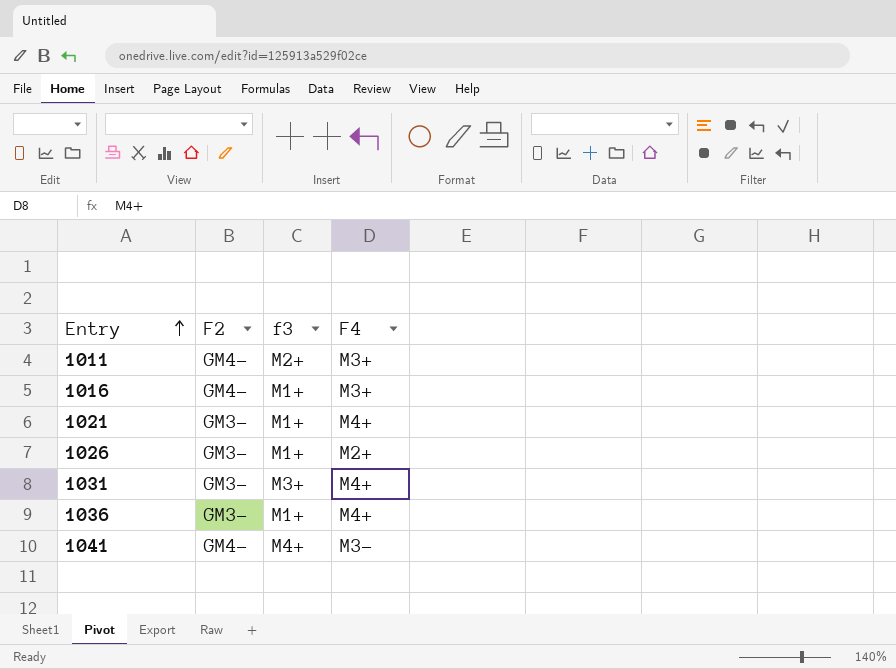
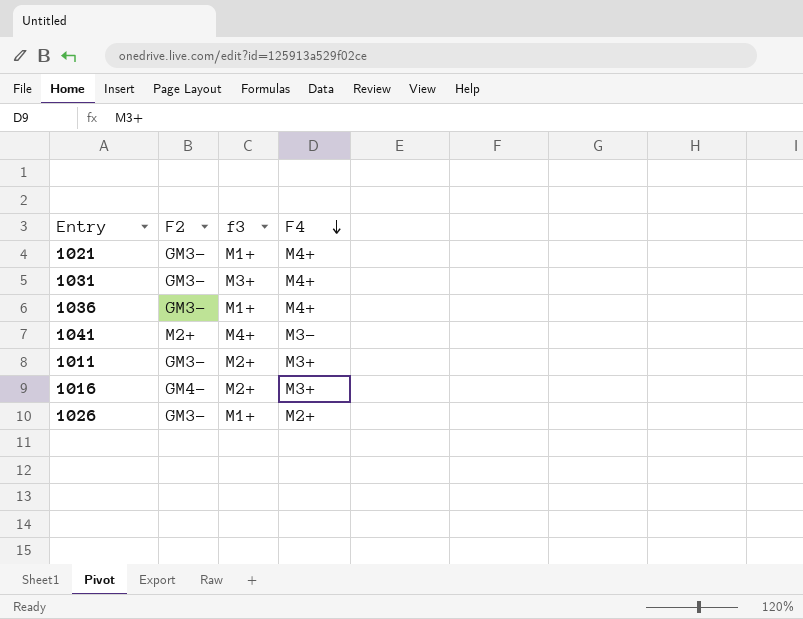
row order: Entry ascending -> F4 descending
1041 | F2: GM4- -> M2+
1011 | F2: GM4- -> GM3-
1016 | f3: M1+ -> M2+

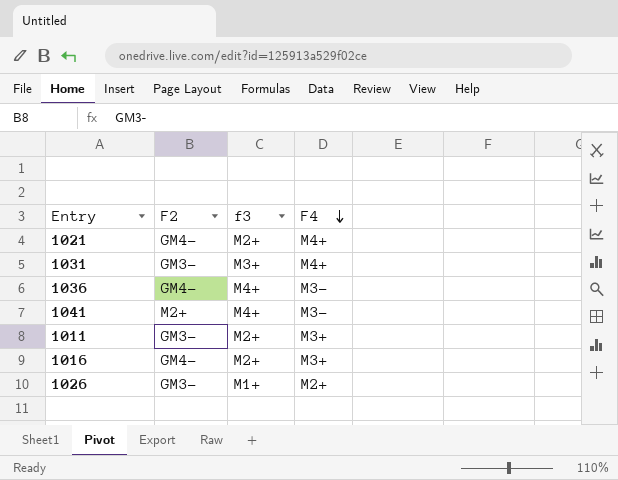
1021 | F2: GM3- -> GM4-
1021 | f3: M1+ -> M2+
1036 | F2: GM3- -> GM4-
1036 | f3: M1+ -> M4+
1036 | F4: M4+ -> M3-

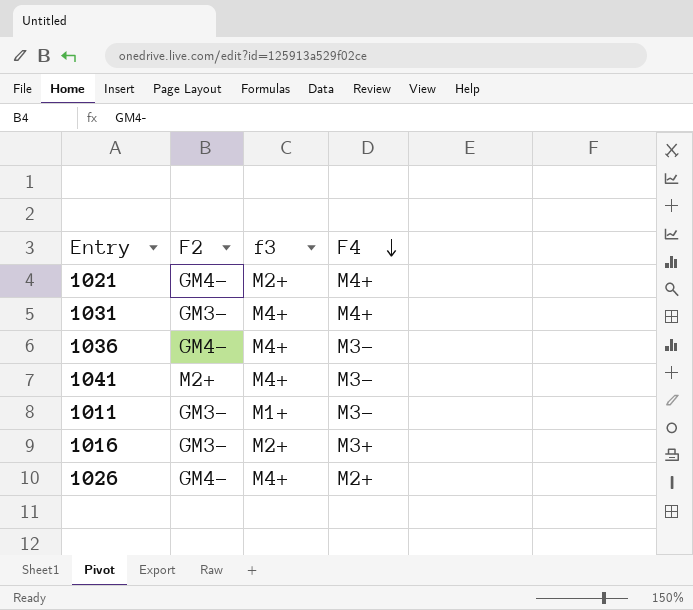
1031 | f3: M3+ -> M4+
1011 | f3: M2+ -> M1+
1011 | F4: M3+ -> M3-
1016 | F2: GM4- -> GM3-
1026 | F2: GM3- -> GM4-
1026 | f3: M1+ -> M4+

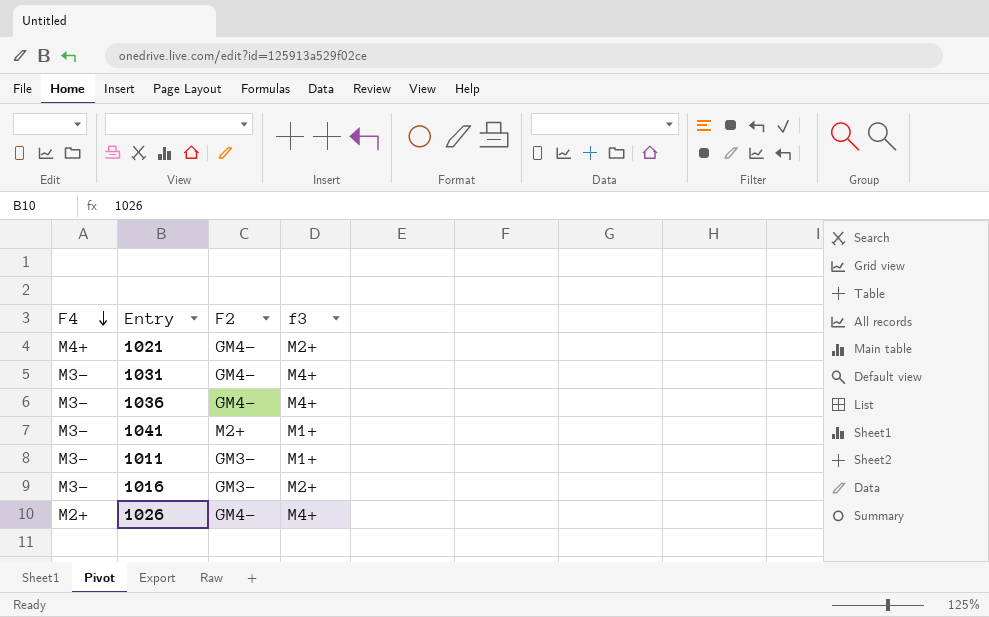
column F4 | position: 4 -> 1
1031 | F4: M4+ -> M3-
1031 | F2: GM3- -> GM4-
1041 | f3: M4+ -> M1+
1016 | F4: M3+ -> M3-

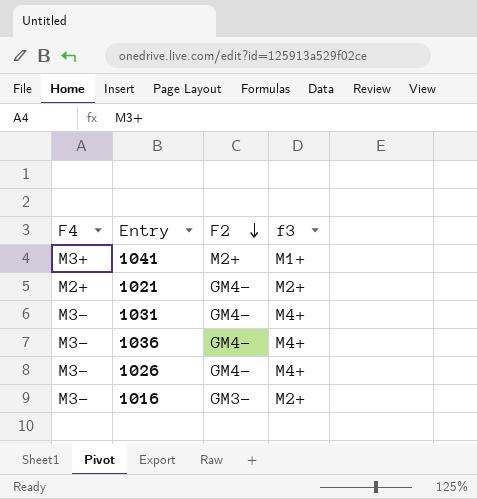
row order: F4 descending -> F2 descending
row 1011: M3- | GM3- | M1+ -> none
1041 | F4: M3- -> M3+
1021 | F4: M4+ -> M2+
1026 | F4: M2+ -> M3-

